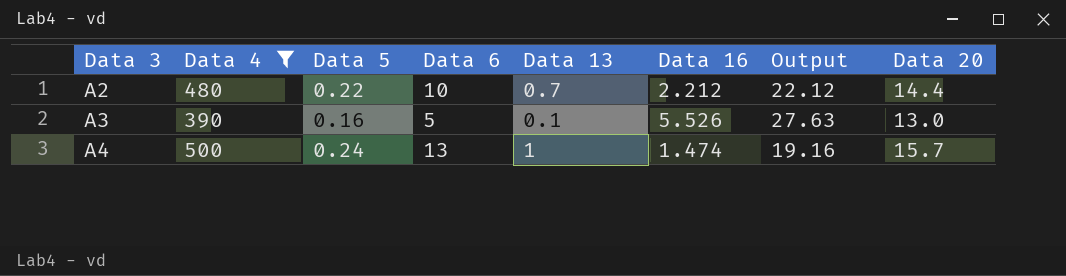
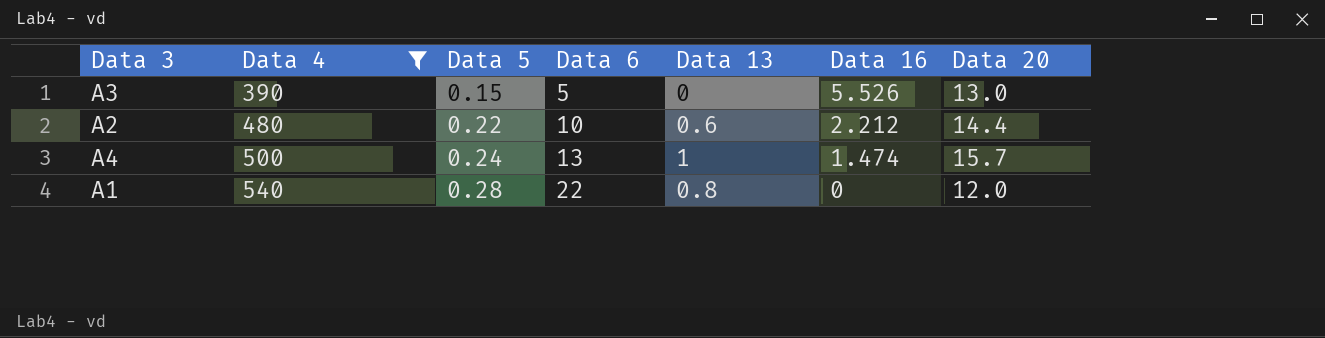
row order: Data 3 ascending -> Data 4 ascending
column Output | formula: [Data 6] * [Data 16] -> none
A3 | Data 5: 0.16 -> 0.15
A3 | Data 13: 0.1 -> 0
A2 | Data 13: 0.7 -> 0.6
row A1: none -> 540 | 0.28 | 22 | 0.8 | 0 | 12.0

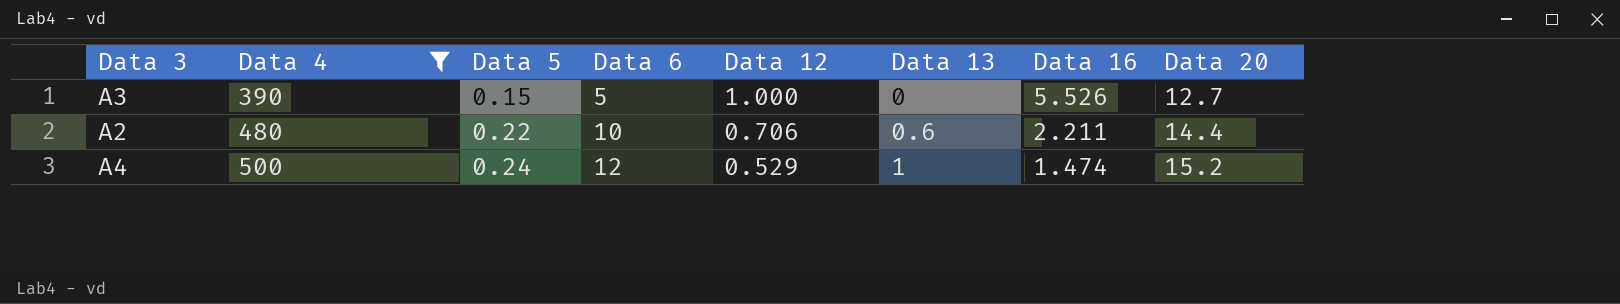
column Data 12 | position: none -> 5
row A1: 540 | 0.28 | 22 | 0.8 | 0 | 12.0 -> none
A3 | Data 20: 13.0 -> 12.7
A2 | Data 16: 2.212 -> 2.211
A4 | Data 6: 13 -> 12
A4 | Data 20: 15.7 -> 15.2

